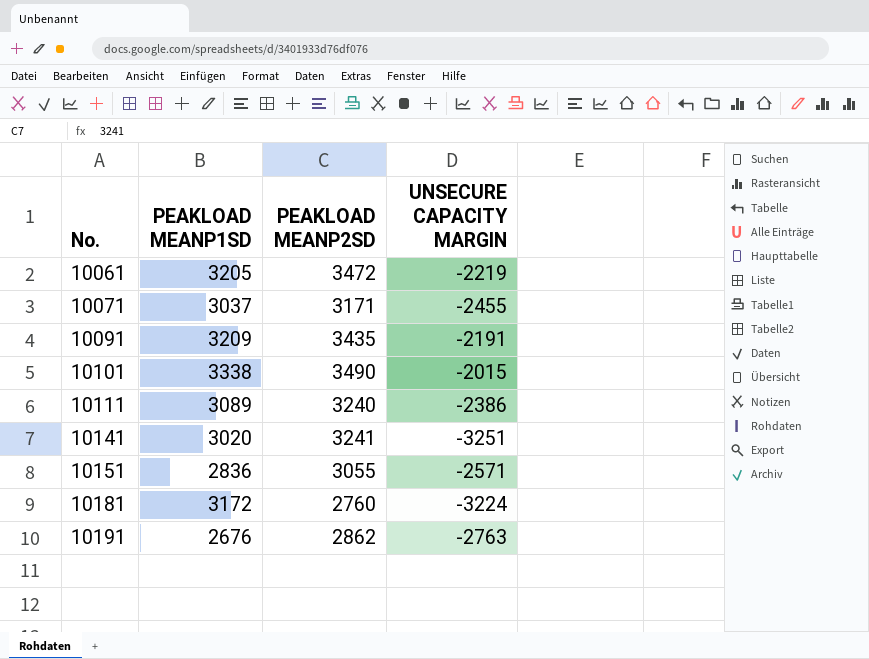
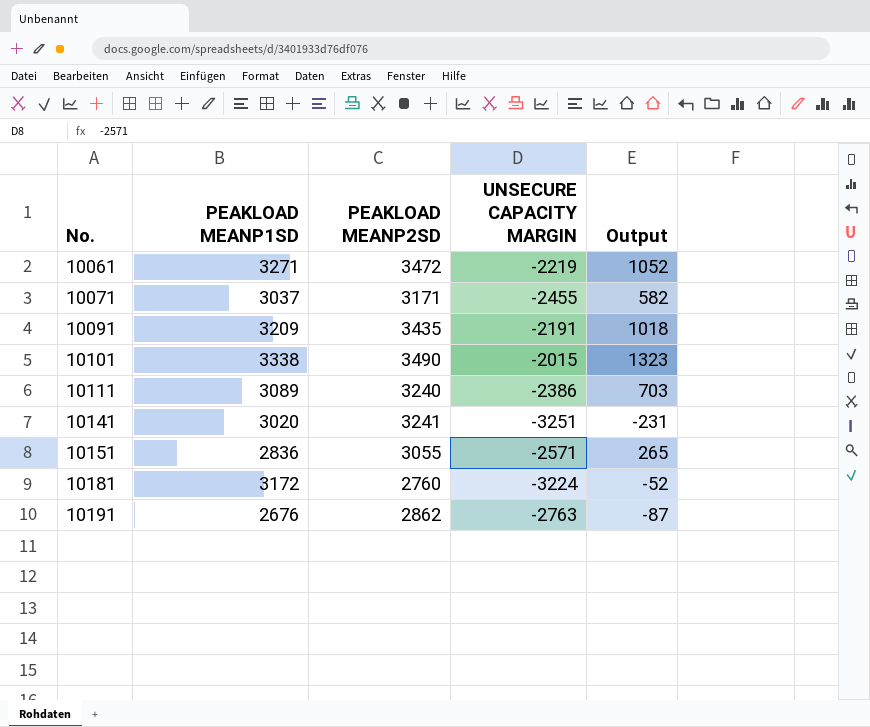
column Output | formula: none -> [PEAKLOAD MEANP1SD] + [UNSECURE CAPACITY MARGIN]
10061 | PEAKLOAD MEANP1SD: 3205 -> 3271

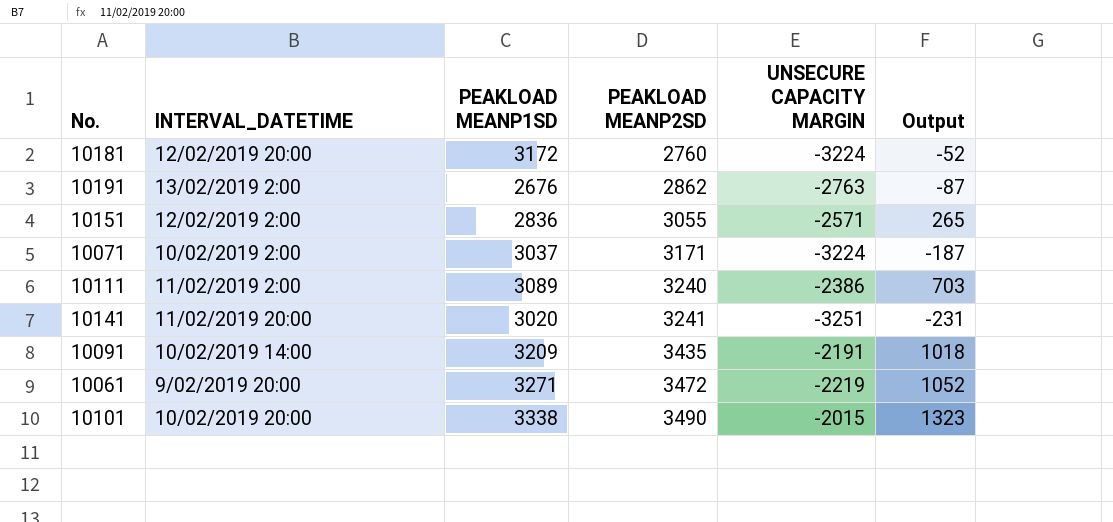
row order: No. ascending -> PEAKLOAD MEANP2SD ascending
column INTERVAL_DATETIME | position: none -> 2
10071 | UNSECURE CAPACITY MARGIN: -2455 -> -3224
10071 | Output: 582 -> -187

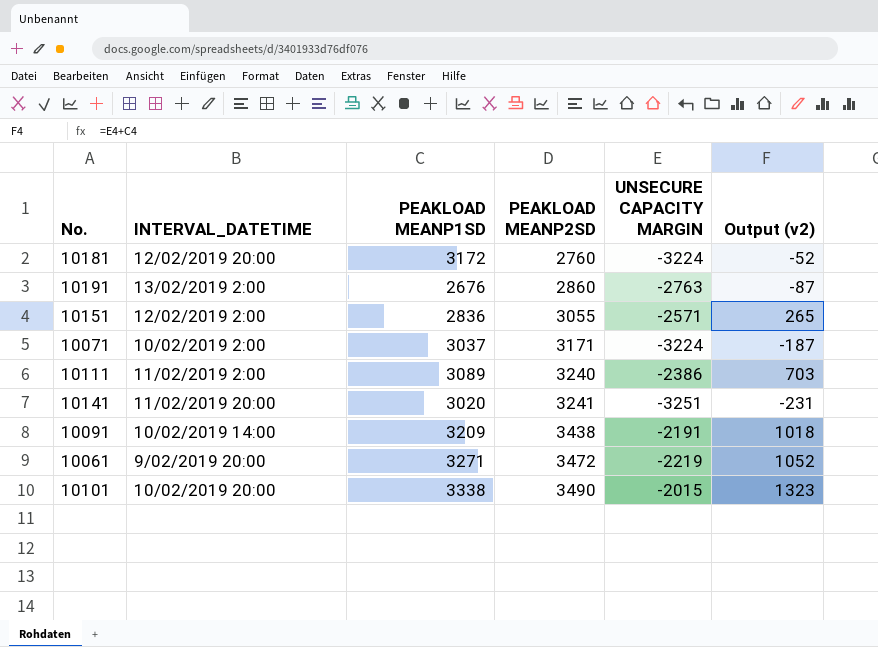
column name: Output -> Output (v2)
10191 | PEAKLOAD MEANP2SD: 2862 -> 2860
10091 | PEAKLOAD MEANP2SD: 3435 -> 3438

